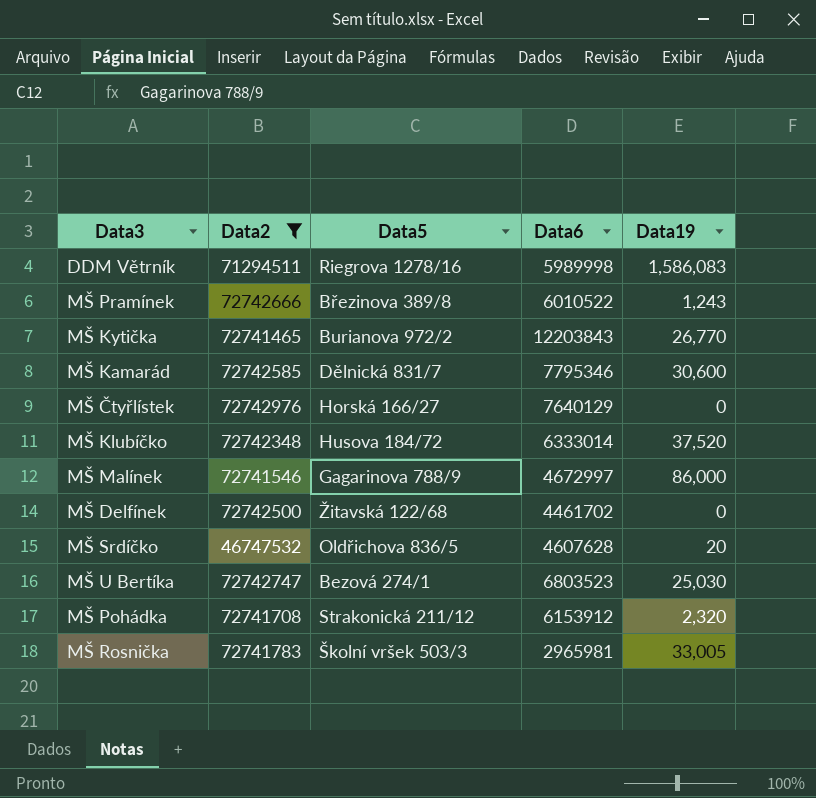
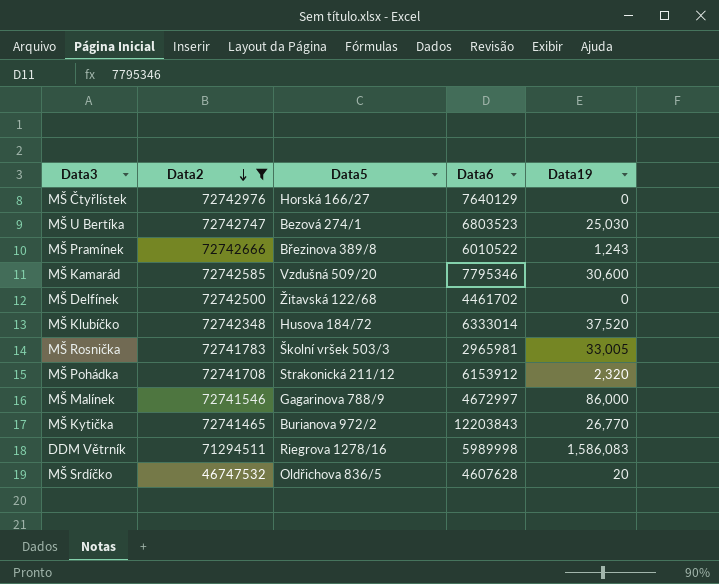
row order: none -> Data2 descending
MŠ Kamarád | Data5: Dělnická 831/7 -> Vzdušná 509/20

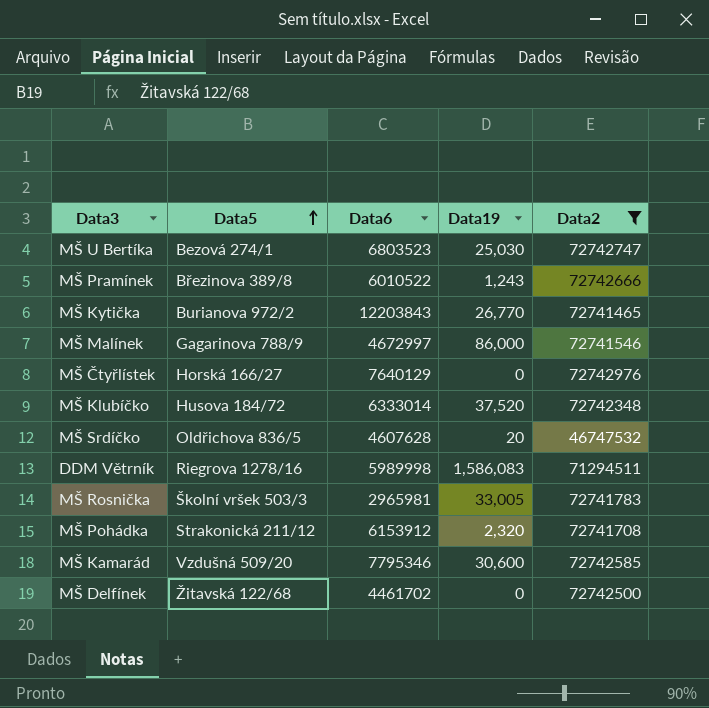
row order: Data2 descending -> Data5 ascending
column Data2 | position: 2 -> 5

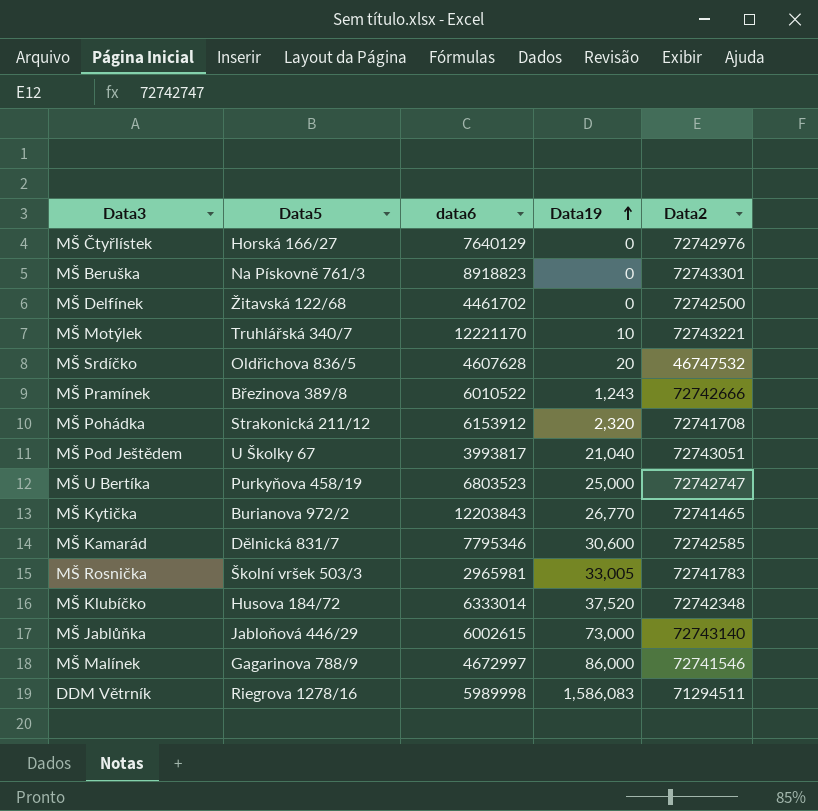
filter: Data2 <= 72742976 -> none
row order: Data5 ascending -> Data19 ascending
column name: Data6 -> data6
MŠ U Bertíka | Data5: Bezová 274/1 -> Purkyňova 458/19
MŠ U Bertíka | Data19: 25,030 -> 25,000
MŠ Kamarád | Data5: Vzdušná 509/20 -> Dělnická 831/7

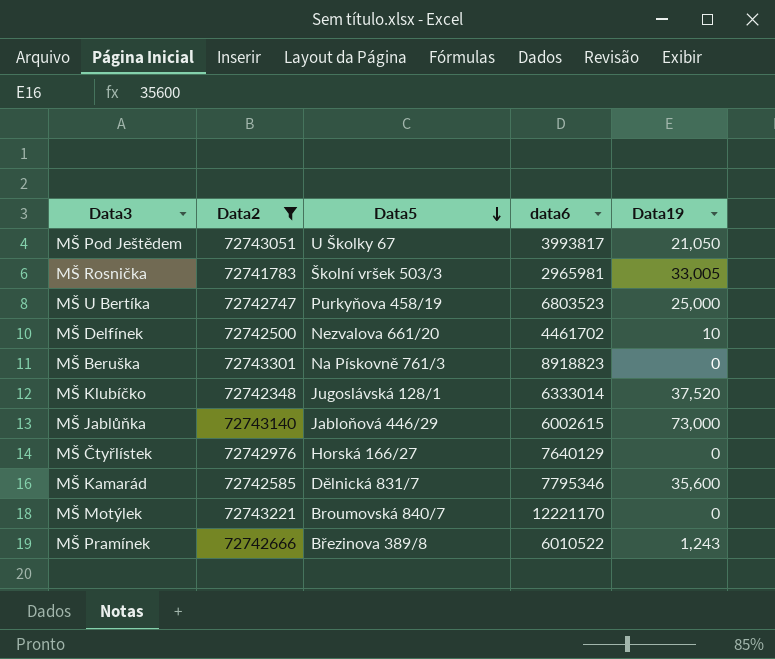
filter: none -> Data2 >= 72741783
row order: Data19 ascending -> Data5 descending
column Data2 | position: 5 -> 2
MŠ Pod Ještědem | Data19: 21,040 -> 21,050
MŠ Delfínek | Data5: Žitavská 122/68 -> Nezvalova 661/20
MŠ Delfínek | Data19: 0 -> 10
MŠ Klubíčko | Data5: Husova 184/72 -> Jugoslávská 128/1
MŠ Kamarád | Data19: 30,600 -> 35,600
MŠ Motýlek | Data5: Truhlářská 340/7 -> Broumovská 840/7
MŠ Motýlek | Data19: 10 -> 0

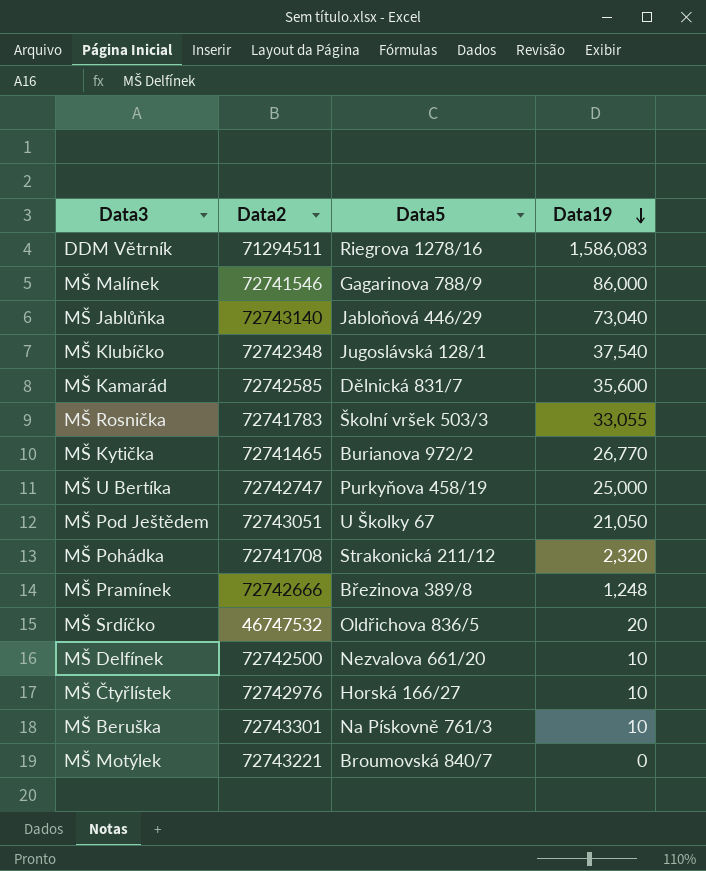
filter: Data2 >= 72741783 -> none
row order: Data5 descending -> Data19 descending
column data6 | position: 4 -> none
MŠ Jablůňka | Data19: 73,000 -> 73,040
MŠ Klubíčko | Data19: 37,520 -> 37,540
MŠ Rosnička | Data19: 33,005 -> 33,055
MŠ Pramínek | Data19: 1,243 -> 1,248
MŠ Čtyřlístek | Data19: 0 -> 10
MŠ Beruška | Data19: 0 -> 10

